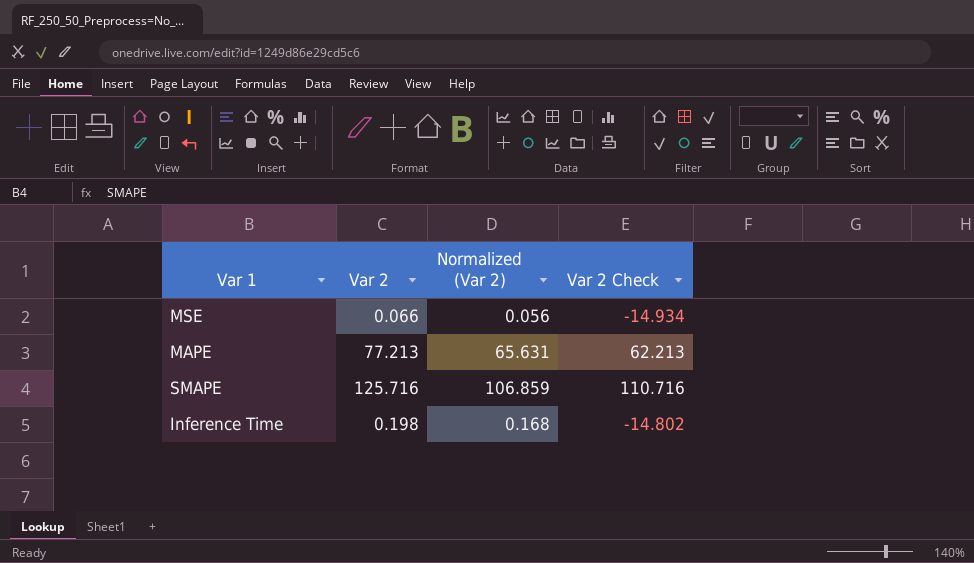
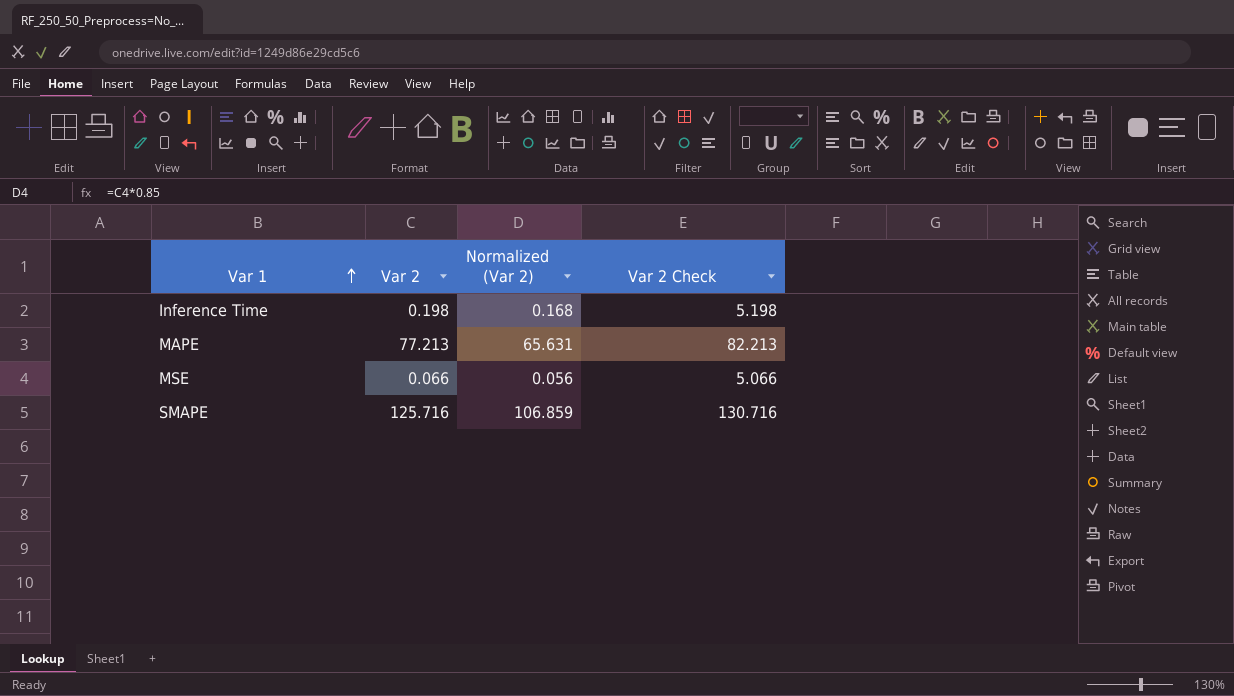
row order: none -> Var 1 ascending
column Var 2 Check | formula: [Var 2] - 15 -> [Var 2] + 5

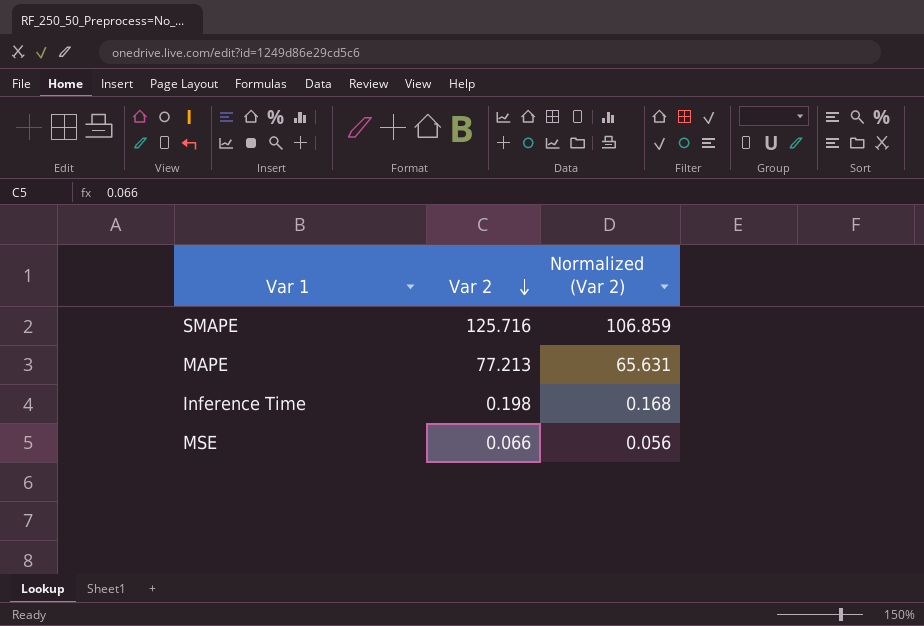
row order: Var 1 ascending -> Var 2 descending
column Var 2 Check | formula: [Var 2] + 5 -> none

